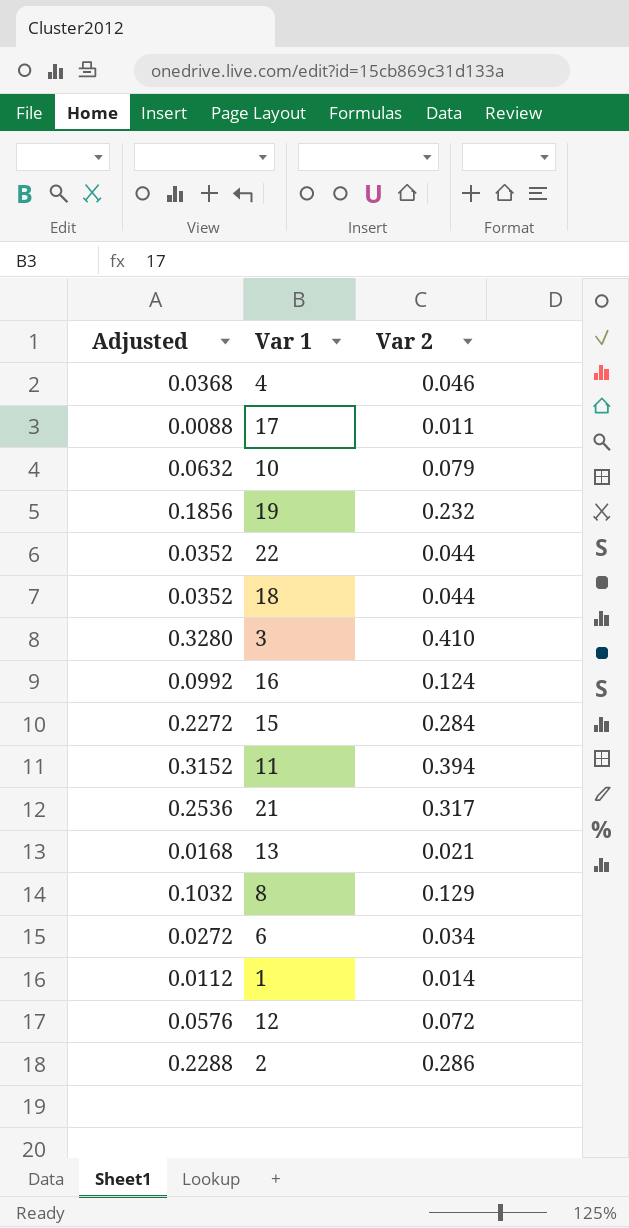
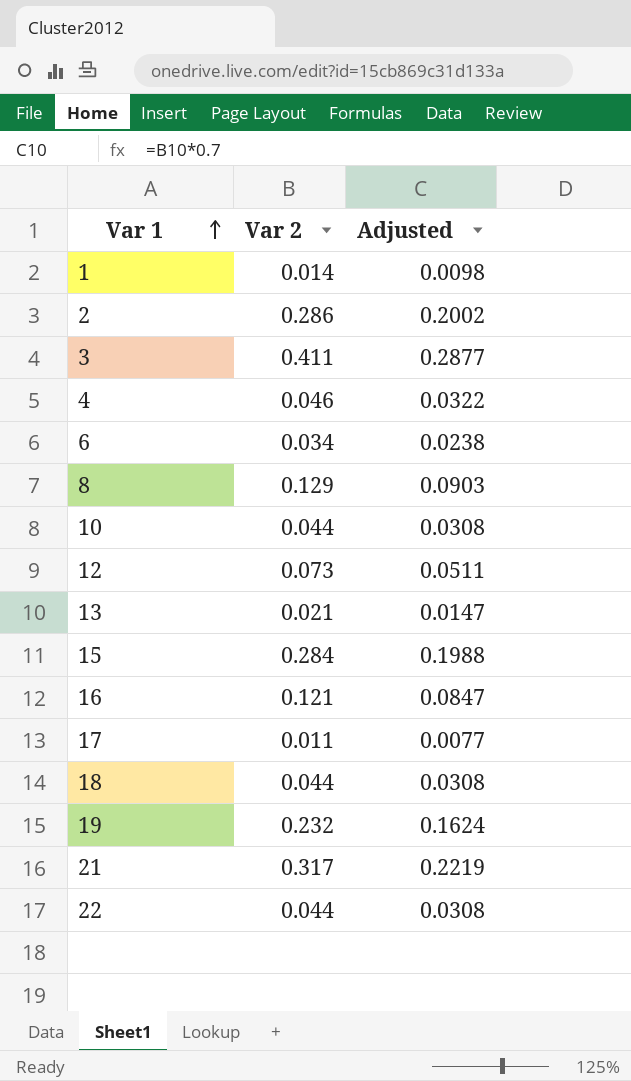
row order: none -> Var 1 ascending
column Adjusted | formula: [Var 2] * 0.8 -> [Var 2] * 0.7
column Adjusted | position: 1 -> 3
row 11: 0.3152 | 0.394 -> none
3 | Var 2: 0.410 -> 0.411
10 | Var 2: 0.079 -> 0.044
12 | Var 2: 0.072 -> 0.073
16 | Var 2: 0.124 -> 0.121

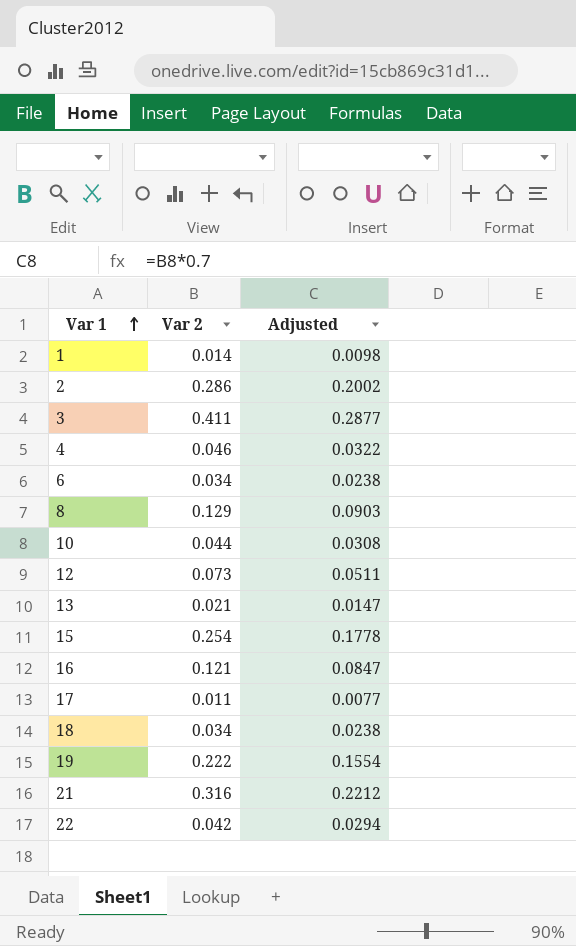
15 | Var 2: 0.284 -> 0.254
15 | Adjusted: 0.1988 -> 0.1778
18 | Var 2: 0.044 -> 0.034
18 | Adjusted: 0.0308 -> 0.0238
19 | Var 2: 0.232 -> 0.222
19 | Adjusted: 0.1624 -> 0.1554
21 | Var 2: 0.317 -> 0.316
21 | Adjusted: 0.2219 -> 0.2212
22 | Var 2: 0.044 -> 0.042
22 | Adjusted: 0.0308 -> 0.0294

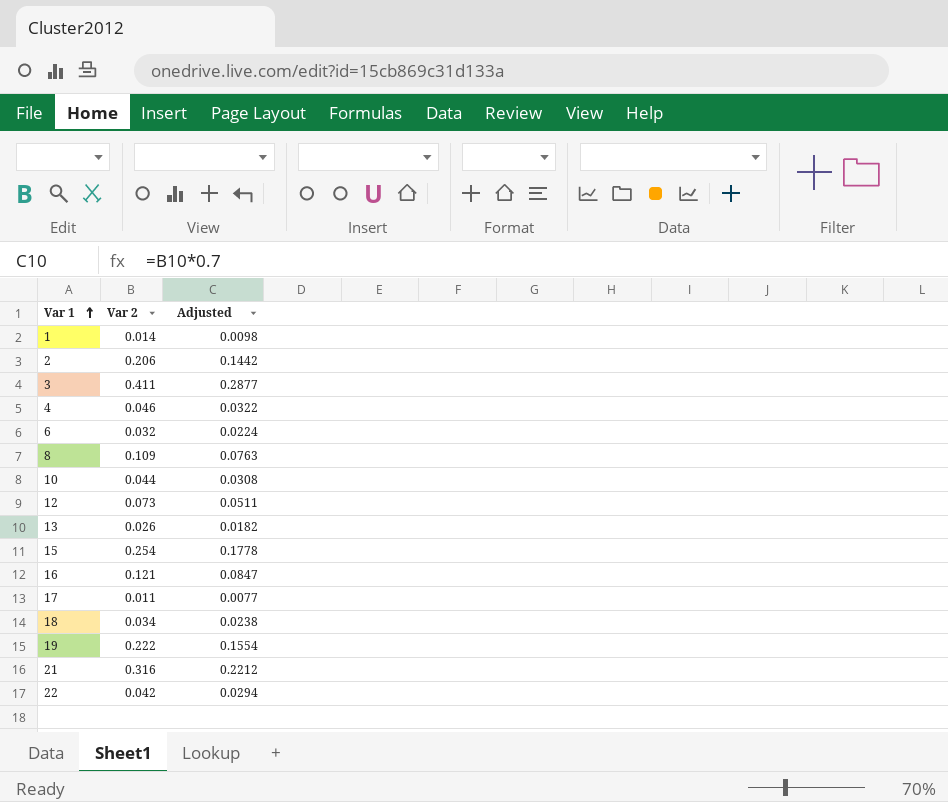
2 | Var 2: 0.286 -> 0.206
2 | Adjusted: 0.2002 -> 0.1442
6 | Var 2: 0.034 -> 0.032
6 | Adjusted: 0.0238 -> 0.0224
8 | Var 2: 0.129 -> 0.109
8 | Adjusted: 0.0903 -> 0.0763
13 | Var 2: 0.021 -> 0.026
13 | Adjusted: 0.0147 -> 0.0182

